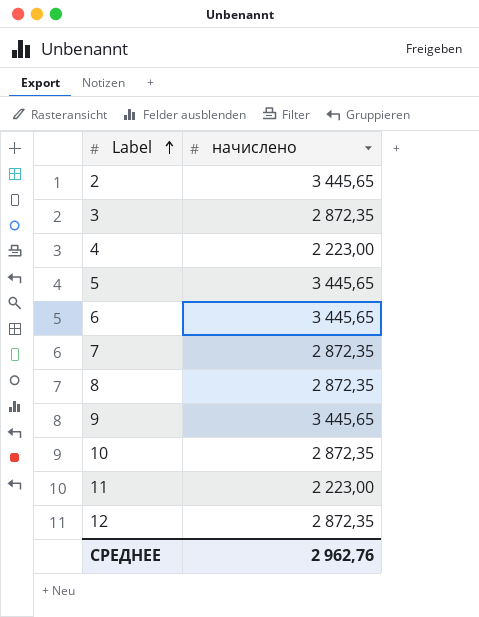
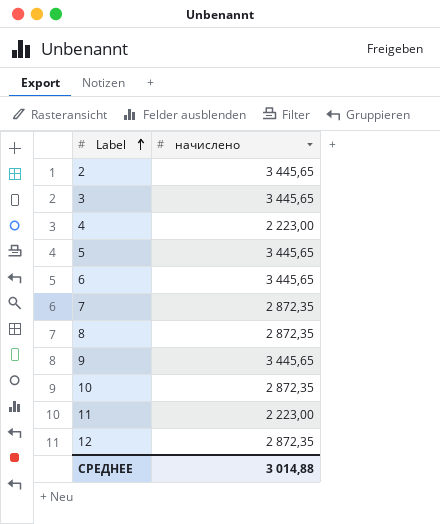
3 | начислено: 2 872,35 -> 3 445,65
СРЕДНЕЕ | начислено: 2 962,76 -> 3 014,88

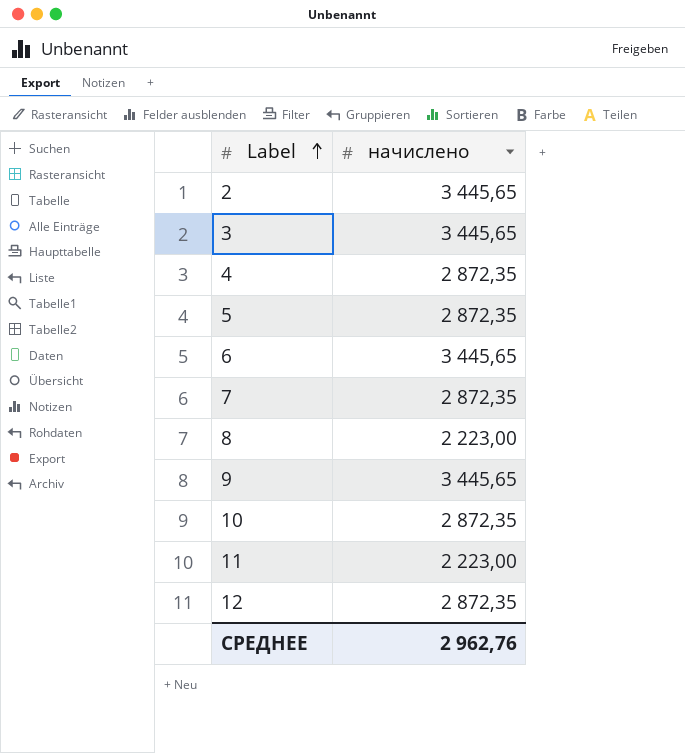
4 | начислено: 2 223,00 -> 2 872,35
5 | начислено: 3 445,65 -> 2 872,35
8 | начислено: 2 872,35 -> 2 223,00
СРЕДНЕЕ | начислено: 3 014,88 -> 2 962,76

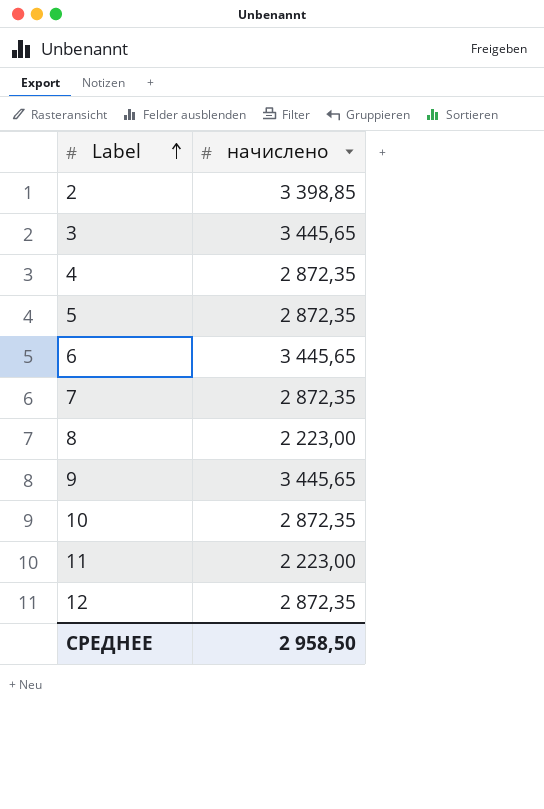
2 | начислено: 3 445,65 -> 3 398,85
СРЕДНЕЕ | начислено: 2 962,76 -> 2 958,50

